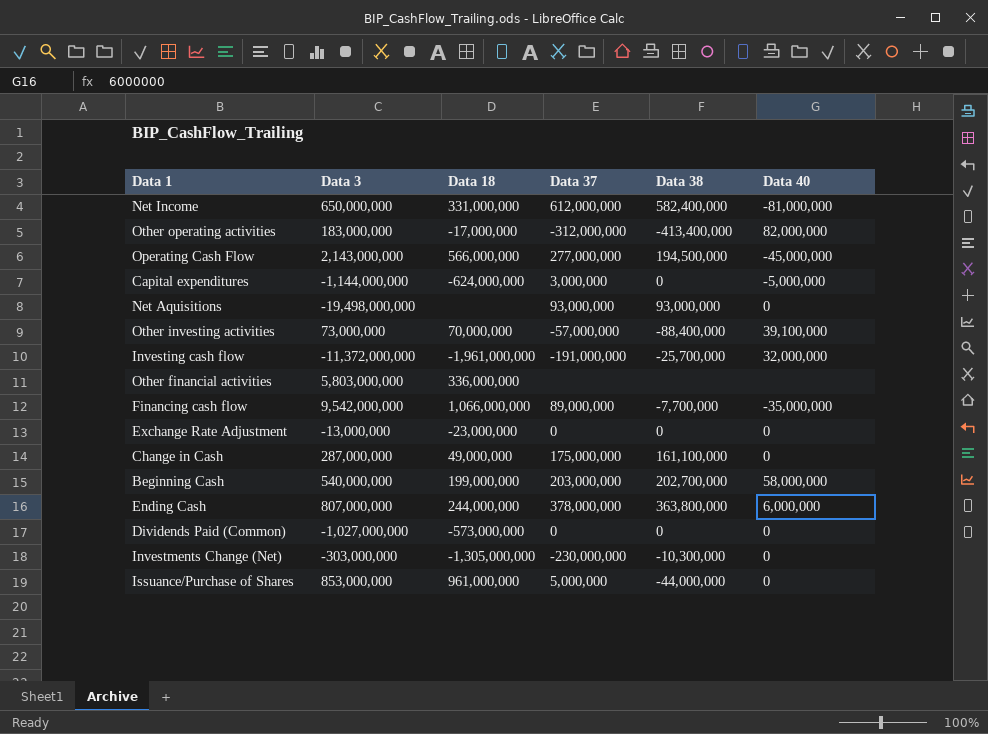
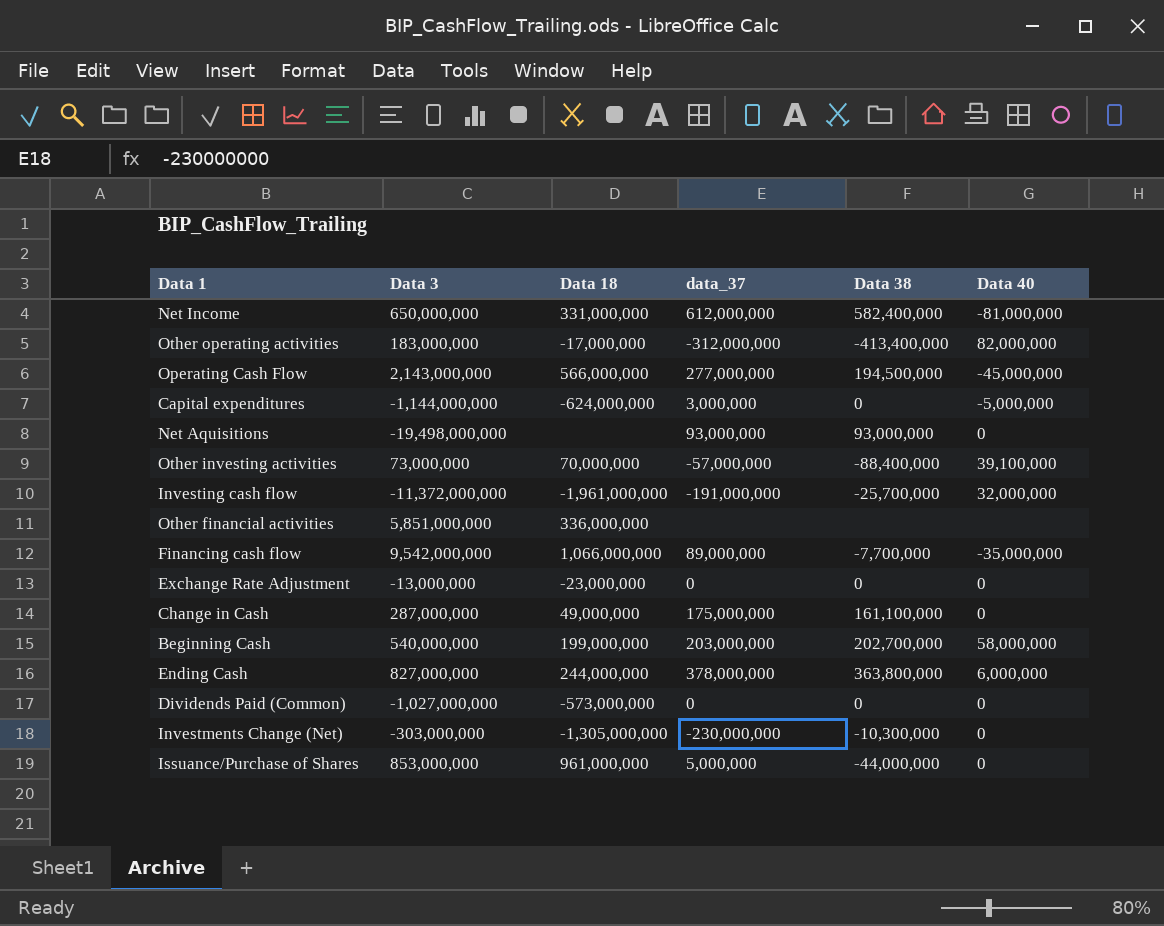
column name: Data 37 -> data_37
Other financial activities | Data 3: 5,803,000,000 -> 5,851,000,000
Ending Cash | Data 3: 807,000,000 -> 827,000,000

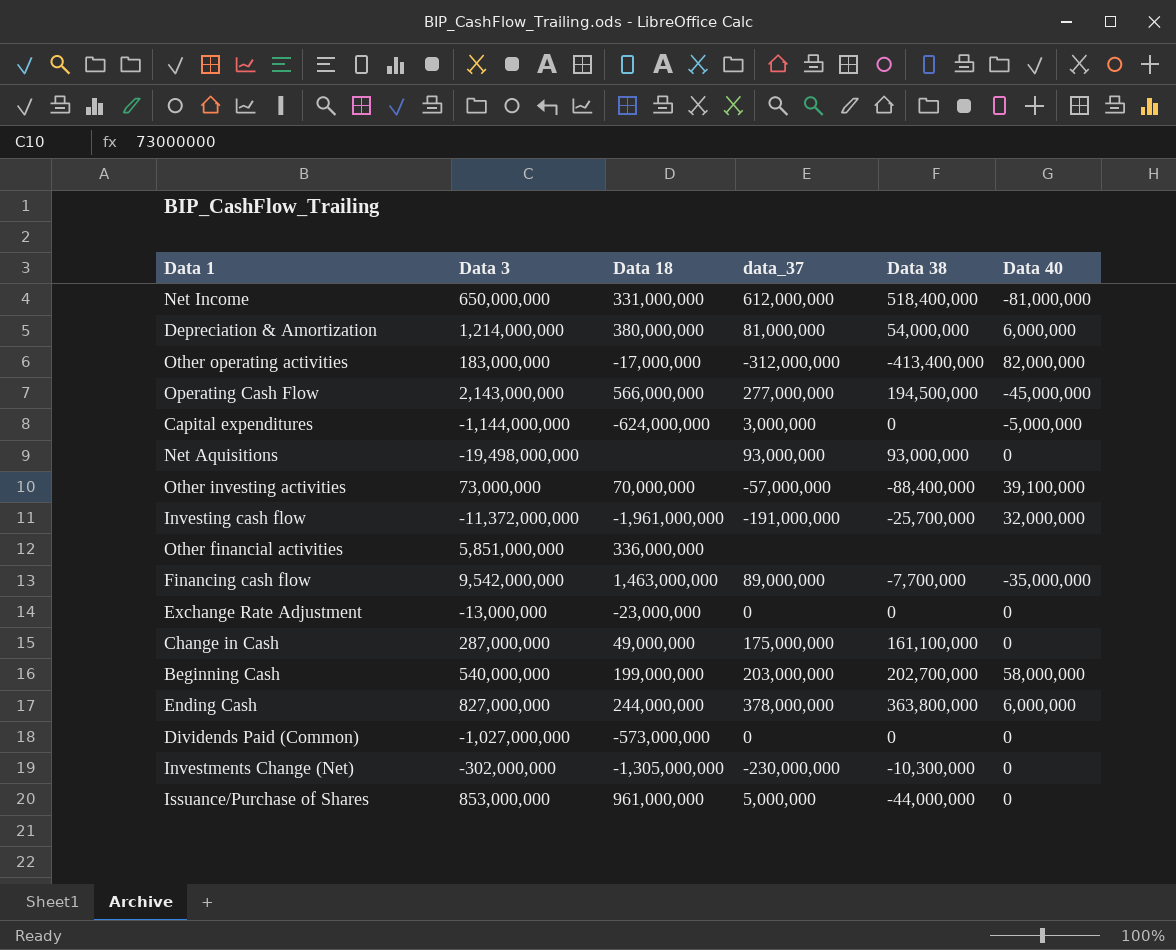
Net Income | Data 38: 582,400,000 -> 518,400,000
row Depreciation & Amortization: none -> 1,214,000,000 | 380,000,000 | 81,000,000 | 54,000,000 | 6,000,000
Financing cash flow | Data 18: 1,066,000,000 -> 1,463,000,000
Investments Change (Net) | Data 3: -303,000,000 -> -302,000,000

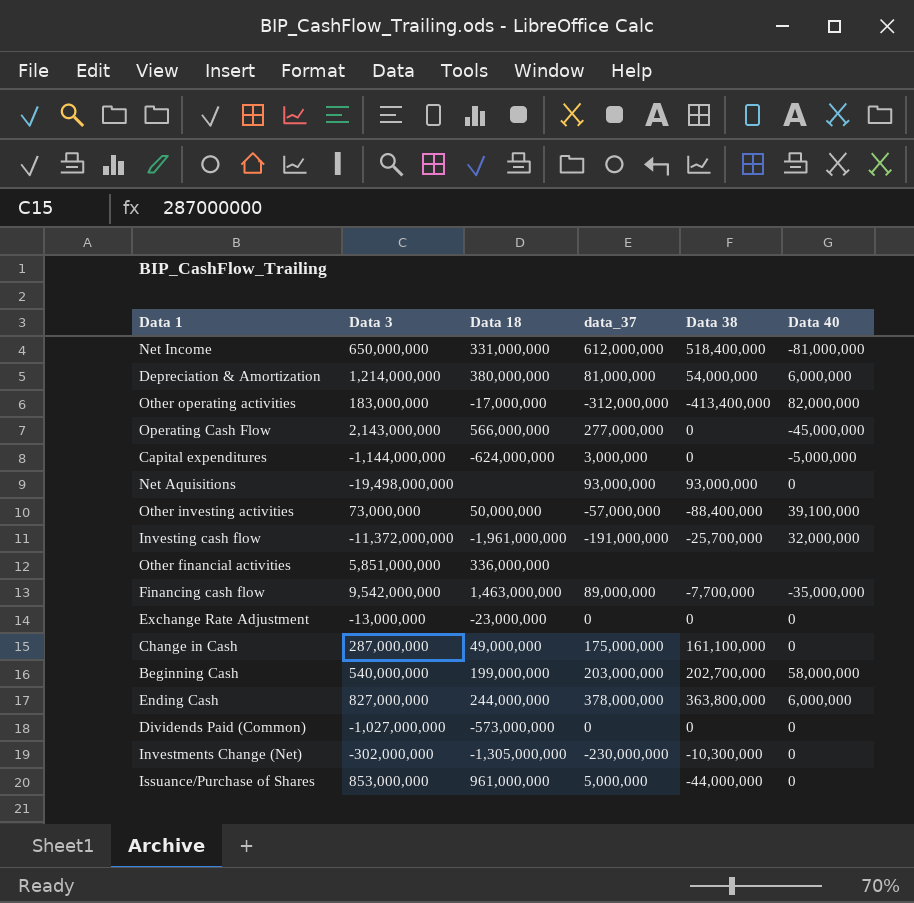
Operating Cash Flow | Data 38: 194,500,000 -> 0
Other investing activities | Data 18: 70,000,000 -> 50,000,000

